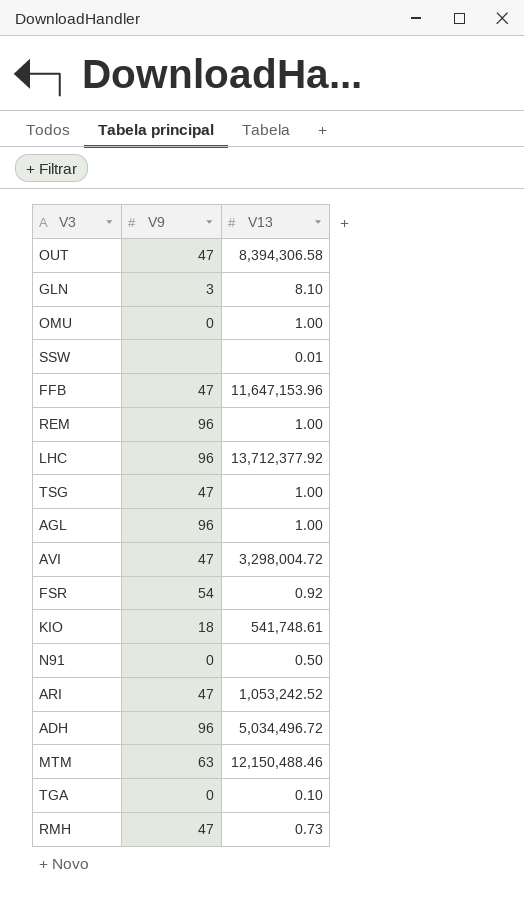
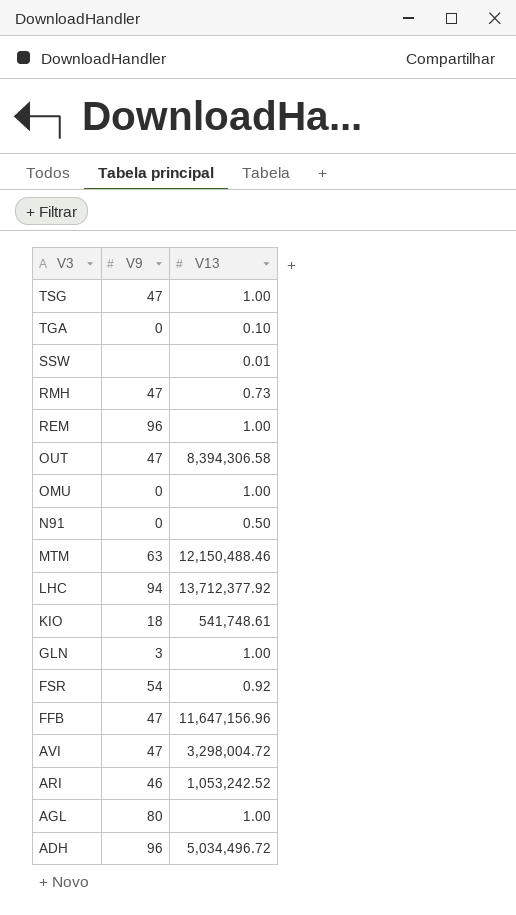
row order: none -> V3 descending
LHC | V9: 96 -> 94
GLN | V13: 8.10 -> 1.00
FFB | V13: 11,647,153.96 -> 11,647,156.96
ARI | V9: 47 -> 46
AGL | V9: 96 -> 80

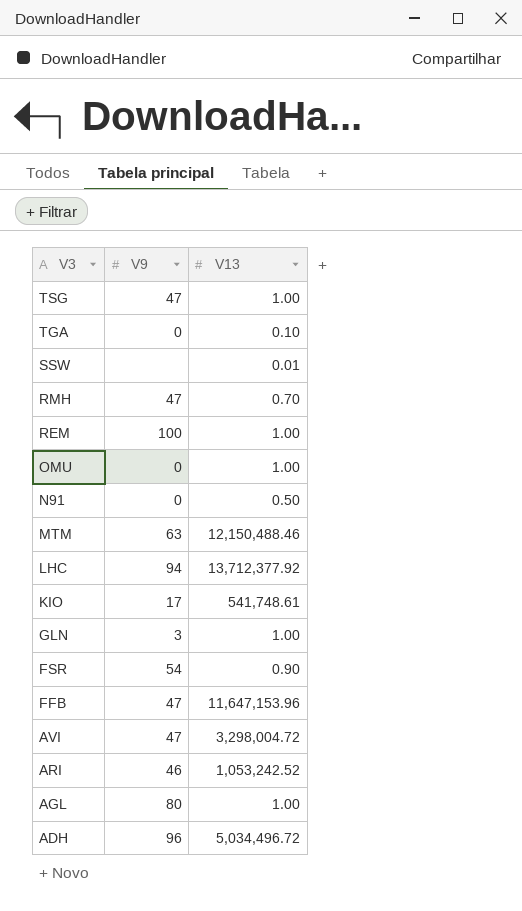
row OUT: 47 | 8,394,306.58 -> none
RMH | V13: 0.73 -> 0.70
REM | V9: 96 -> 100
KIO | V9: 18 -> 17
FSR | V13: 0.92 -> 0.90
FFB | V13: 11,647,156.96 -> 11,647,153.96

